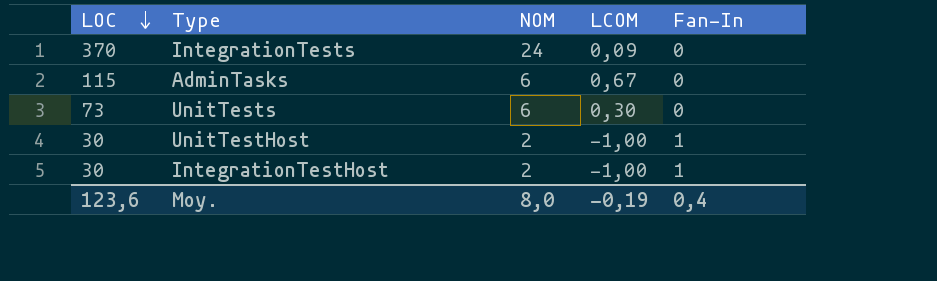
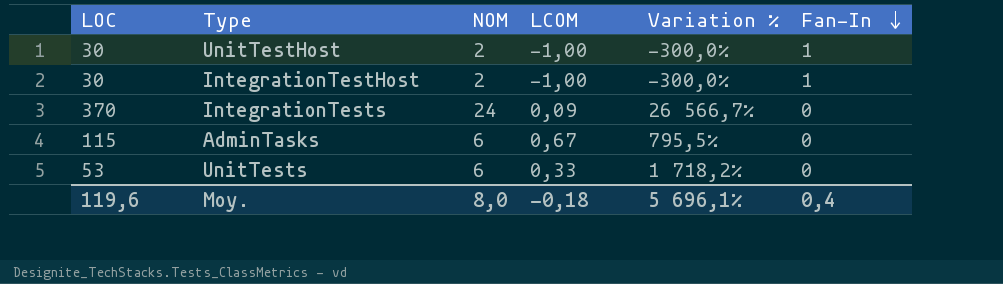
row order: LOC descending -> Fan-In descending
column Variation % | formula: none -> ([NOM] - [LCOM]) / [LCOM]
UnitTests | LOC: 73 -> 53
UnitTests | LCOM: 0,30 -> 0,33
Moy. | LOC: 123,6 -> 119,6
Moy. | LCOM: -0,19 -> -0,18

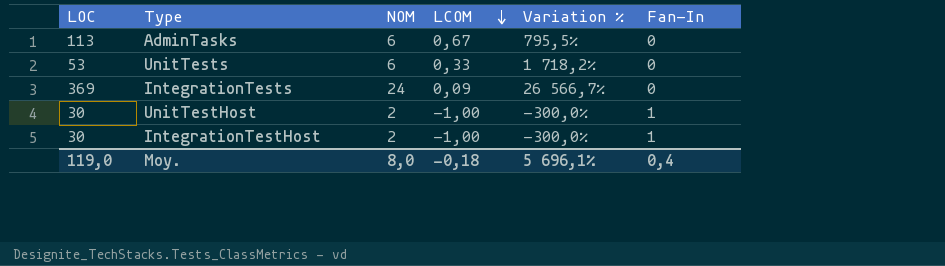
row order: Fan-In descending -> LCOM descending
AdminTasks | LOC: 115 -> 113
IntegrationTests | LOC: 370 -> 369
Moy. | LOC: 119,6 -> 119,0

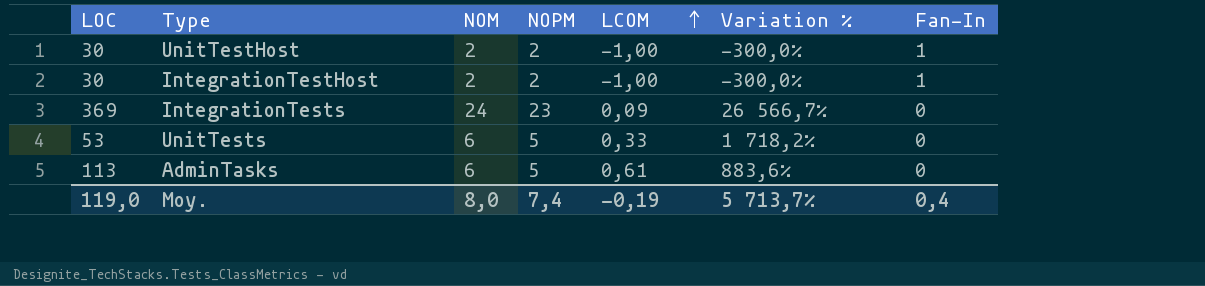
row order: LCOM descending -> LCOM ascending
column NOPM | position: none -> 4
AdminTasks | LCOM: 0,67 -> 0,61
AdminTasks | Variation %: 795,5% -> 883,6%
Moy. | LCOM: -0,18 -> -0,19
Moy. | Variation %: 5 696,1% -> 5 713,7%

